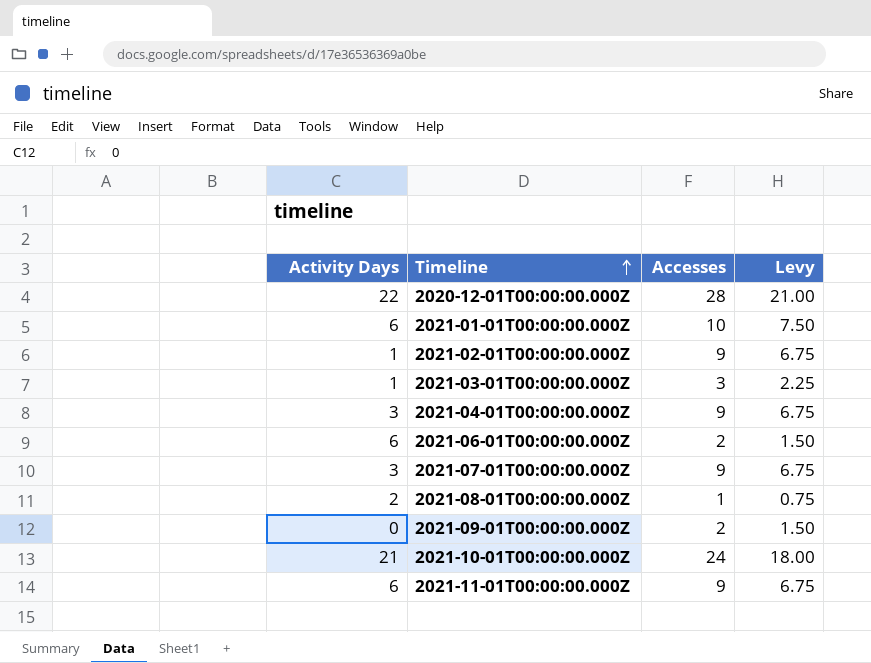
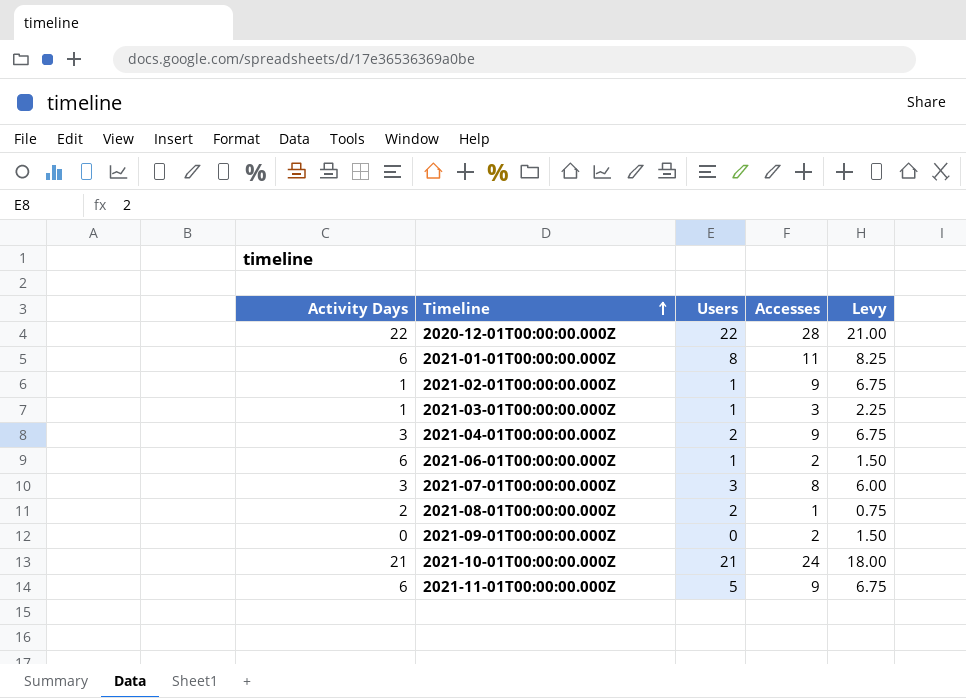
column Users | position: none -> 3
2021-01-01T00:00:00.000Z | Accesses: 10 -> 11
2021-01-01T00:00:00.000Z | Levy: 7.50 -> 8.25
2021-07-01T00:00:00.000Z | Accesses: 9 -> 8
2021-07-01T00:00:00.000Z | Levy: 6.75 -> 6.00

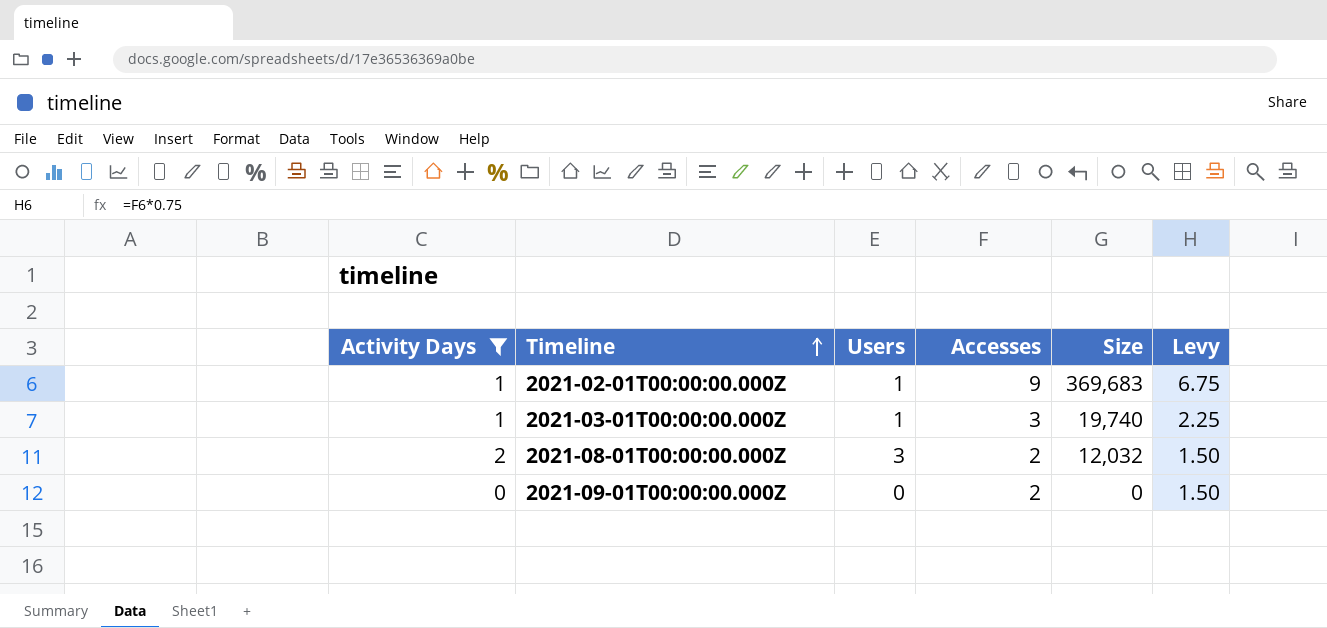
filter: none -> Activity Days <= 2
column Size | position: none -> 5
2021-08-01T00:00:00.000Z | Users: 2 -> 3
2021-08-01T00:00:00.000Z | Accesses: 1 -> 2
2021-08-01T00:00:00.000Z | Levy: 0.75 -> 1.50

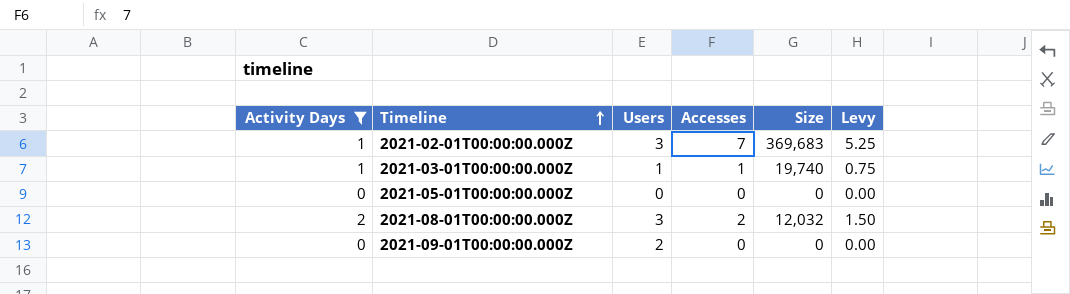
2021-02-01T00:00:00.000Z | Users: 1 -> 3
2021-02-01T00:00:00.000Z | Accesses: 9 -> 7
2021-02-01T00:00:00.000Z | Levy: 6.75 -> 5.25
2021-03-01T00:00:00.000Z | Accesses: 3 -> 1
2021-03-01T00:00:00.000Z | Levy: 2.25 -> 0.75
row 2021-05-01T00:00:00.000Z: none -> 0 | 0 | 0 | 0 | 0.00
2021-09-01T00:00:00.000Z | Users: 0 -> 2
2021-09-01T00:00:00.000Z | Accesses: 2 -> 0
2021-09-01T00:00:00.000Z | Levy: 1.50 -> 0.00

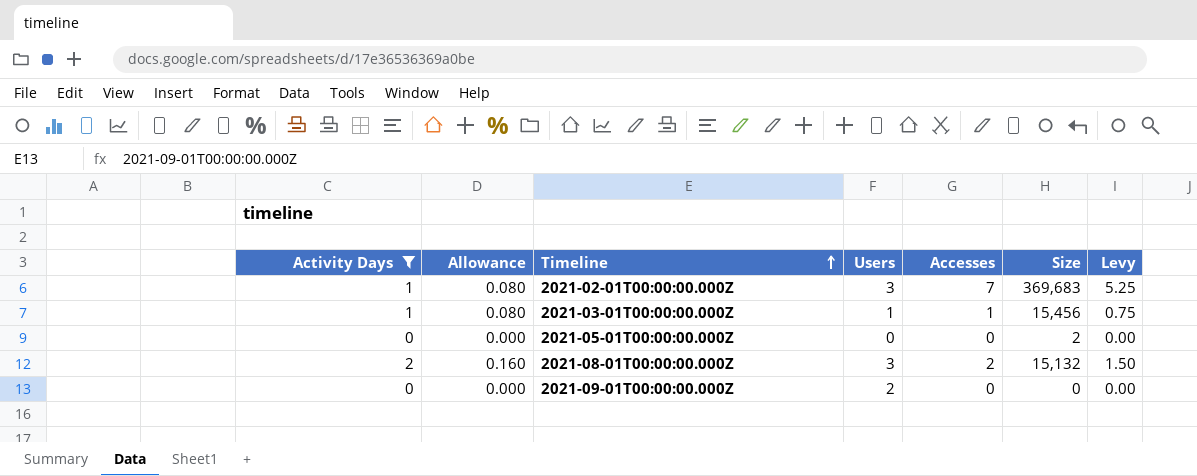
column Allowance | formula: none -> [Activity Days] * 0.08
2021-03-01T00:00:00.000Z | Size: 19,740 -> 15,456
2021-05-01T00:00:00.000Z | Size: 0 -> 2
2021-08-01T00:00:00.000Z | Size: 12,032 -> 15,132

